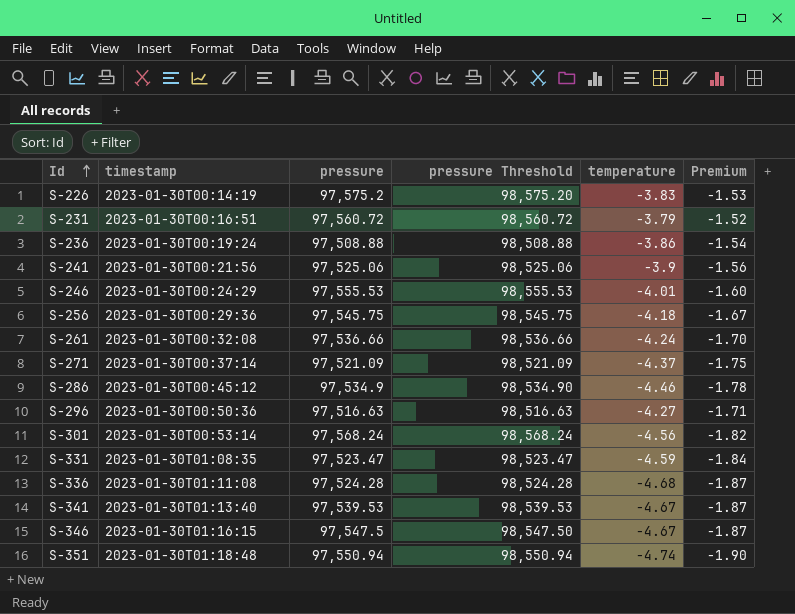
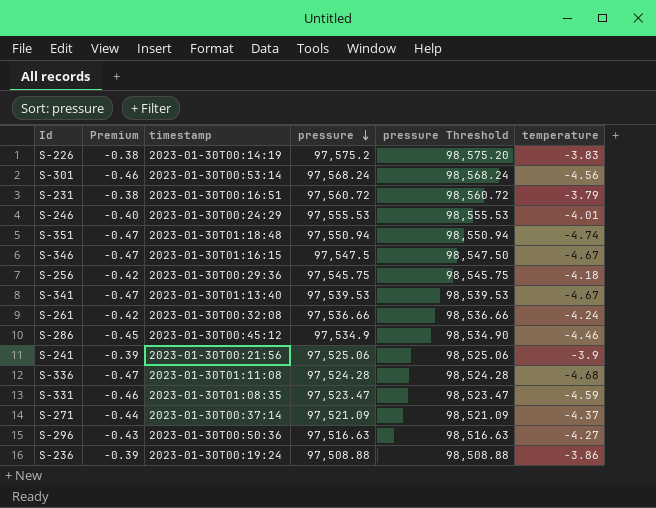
row order: Id ascending -> pressure descending
column Premium | formula: [temperature] * 0.4 -> [temperature] * 0.1
column Premium | position: 6 -> 2

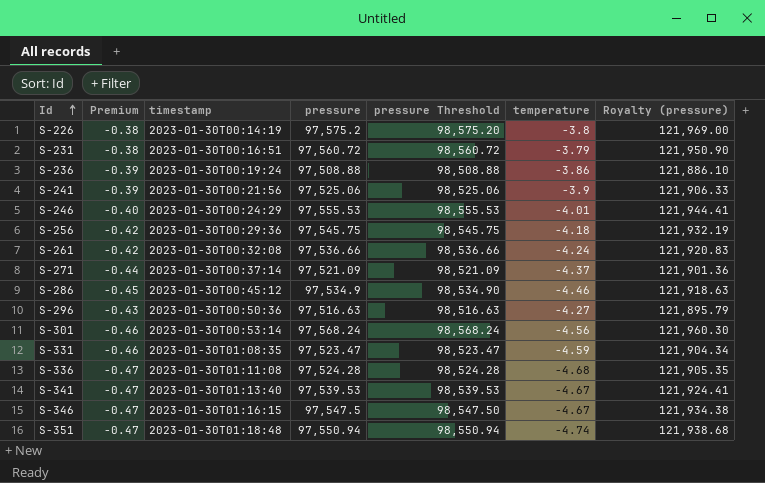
row order: pressure descending -> Id ascending
column Royalty (pressure) | formula: none -> [pressure] * 1.25
S-226 | temperature: -3.83 -> -3.8

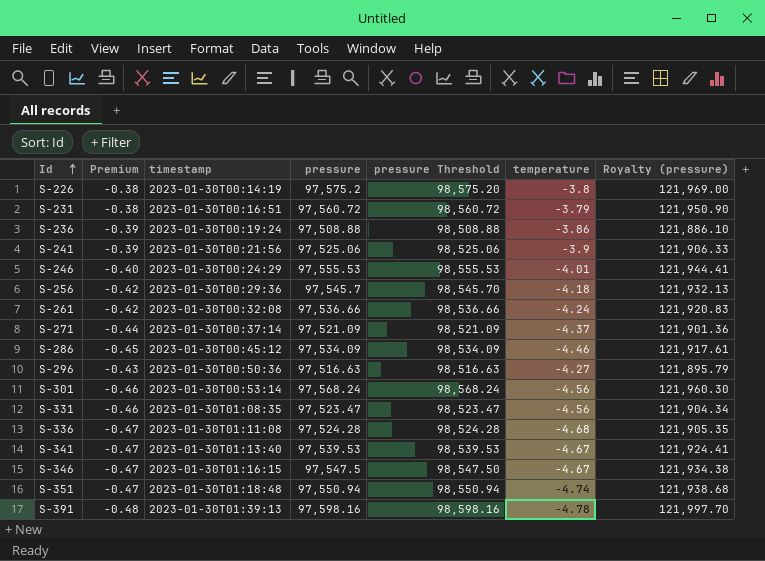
S-256 | pressure: 97,545.75 -> 97,545.7
S-256 | pressure Threshold: 98,545.75 -> 98,545.70
S-256 | Royalty (pressure): 121,932.19 -> 121,932.13
S-286 | pressure: 97,534.9 -> 97,534.09
S-286 | pressure Threshold: 98,534.90 -> 98,534.09
S-286 | Royalty (pressure): 121,918.63 -> 121,917.61
S-331 | temperature: -4.59 -> -4.56
row S-391: none -> -0.48 | 2023-01-30T01:39:13 | 97,598.16 | 98,598.16 | -4.78 | 121,997.70

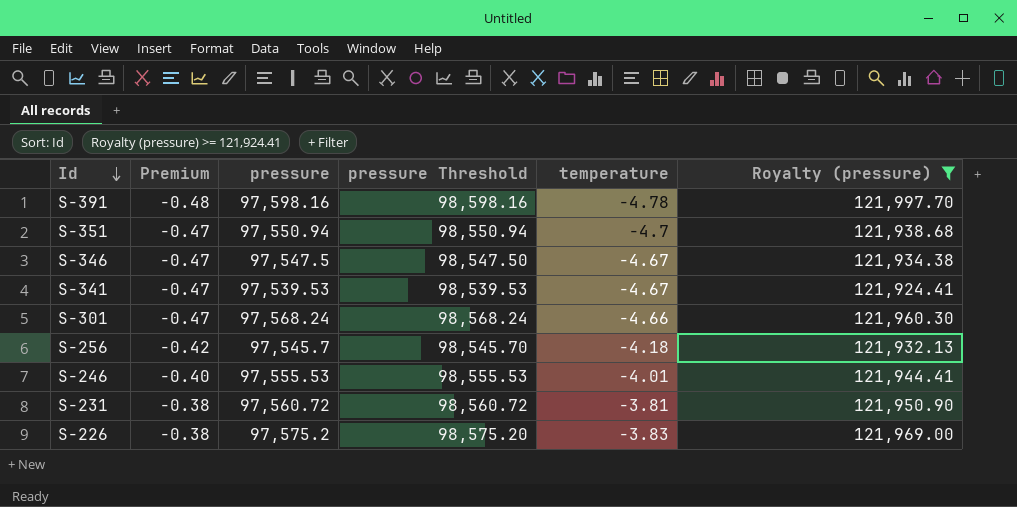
filter: none -> Royalty (pressure) >= 121,924.41
row order: Id ascending -> Id descending
column timestamp | position: 3 -> none
S-351 | temperature: -4.74 -> -4.7
S-301 | Premium: -0.46 -> -0.47
S-301 | temperature: -4.56 -> -4.66
S-231 | temperature: -3.79 -> -3.81
S-226 | temperature: -3.8 -> -3.83

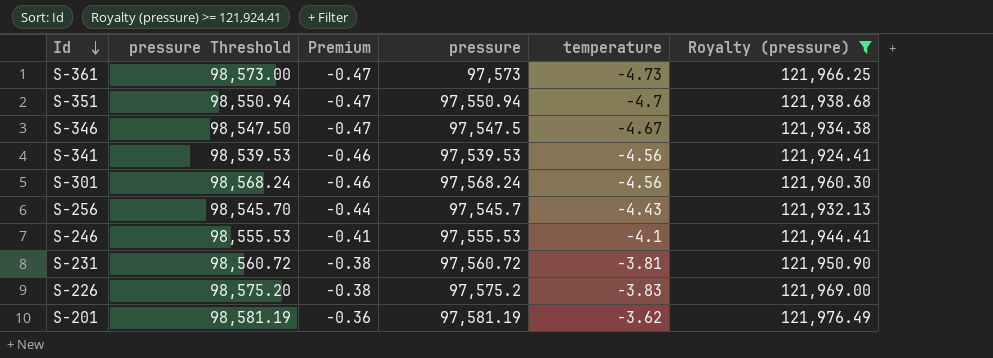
column pressure Threshold | position: 4 -> 2
row S-391: -0.48 | 97,598.16 | 98,598.16 | -4.78 | 121,997.70 -> none
row S-361: none -> 98,573.00 | -0.47 | 97,573 | -4.73 | 121,966.25
S-341 | Premium: -0.47 -> -0.46
S-341 | temperature: -4.67 -> -4.56
S-301 | Premium: -0.47 -> -0.46
S-301 | temperature: -4.66 -> -4.56
S-256 | Premium: -0.42 -> -0.44
S-256 | temperature: -4.18 -> -4.43
S-246 | Premium: -0.40 -> -0.41
S-246 | temperature: -4.01 -> -4.1
row S-201: none -> 98,581.19 | -0.36 | 97,581.19 | -3.62 | 121,976.49

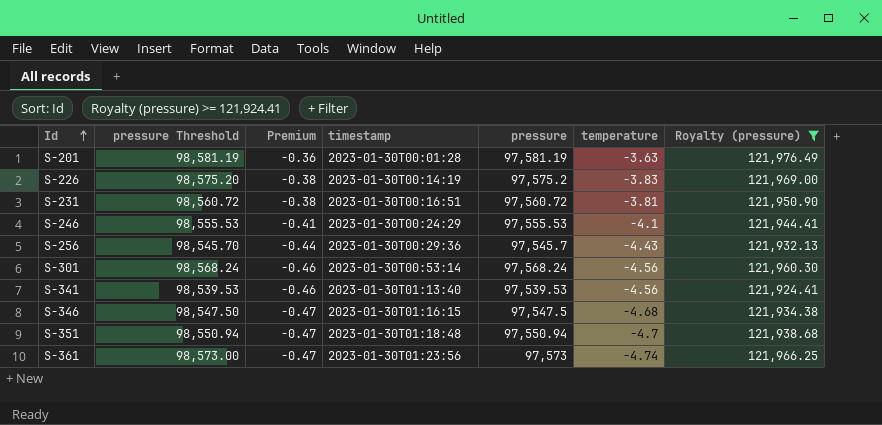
row order: Id descending -> Id ascending
column timestamp | position: none -> 4
S-201 | temperature: -3.62 -> -3.63
S-346 | temperature: -4.67 -> -4.68
S-361 | temperature: -4.73 -> -4.74

